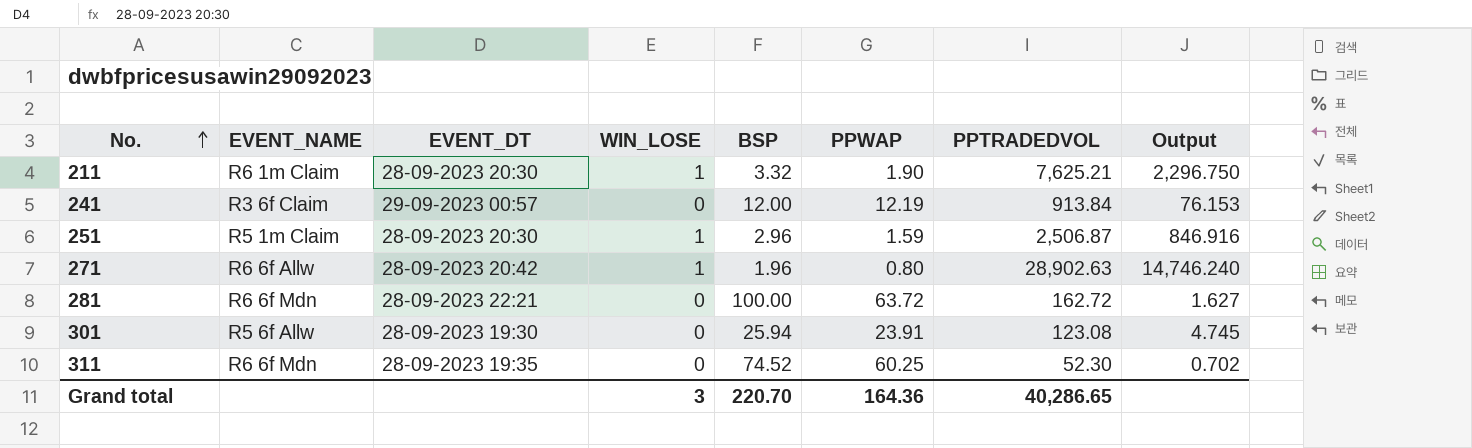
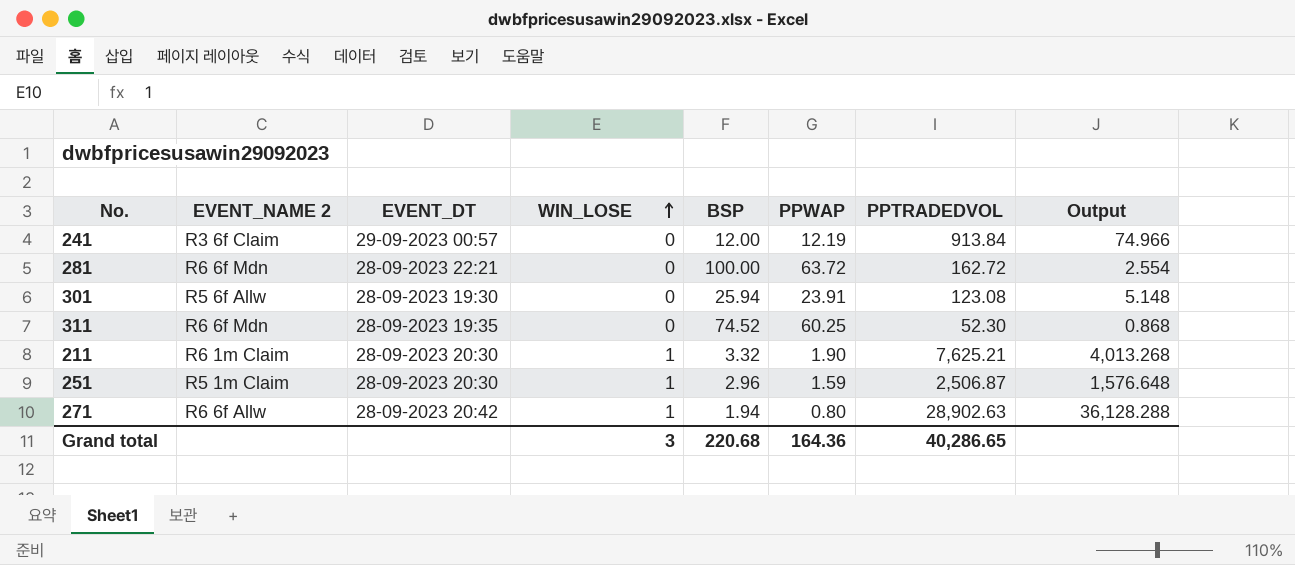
row order: No. ascending -> WIN_LOSE ascending
column name: EVENT_NAME -> EVENT_NAME 2
column Output | formula: [PPTRADEDVOL] / [BSP] -> [PPTRADEDVOL] / [PPWAP]
271 | BSP: 1.96 -> 1.94
Grand total | BSP: 220.70 -> 220.68

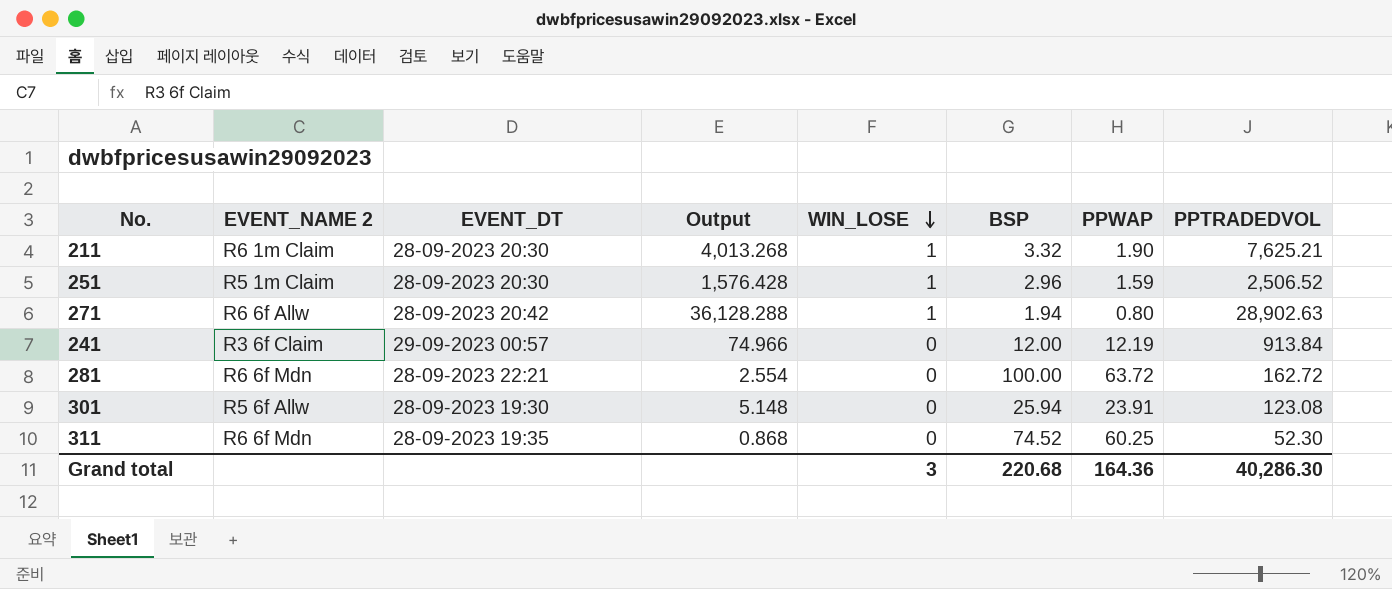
row order: WIN_LOSE ascending -> WIN_LOSE descending
column Output | position: 8 -> 4
251 | Output: 1,576.648 -> 1,576.428
251 | PPTRADEDVOL: 2,506.87 -> 2,506.52
Grand total | PPTRADEDVOL: 40,286.65 -> 40,286.30

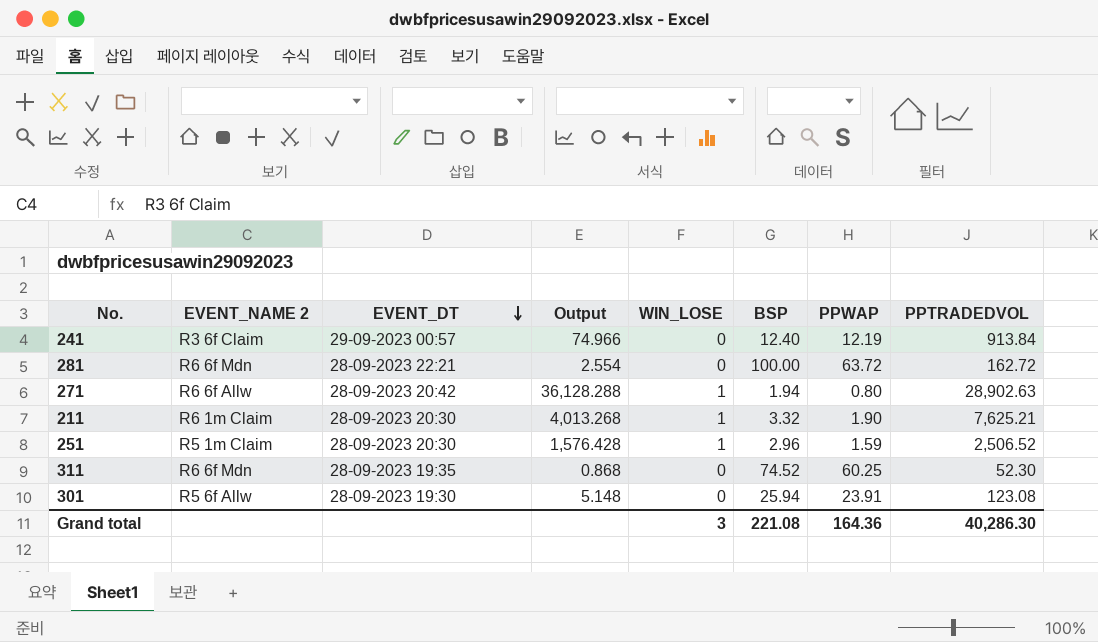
row order: WIN_LOSE descending -> EVENT_DT descending
241 | BSP: 12.00 -> 12.40
Grand total | BSP: 220.68 -> 221.08

